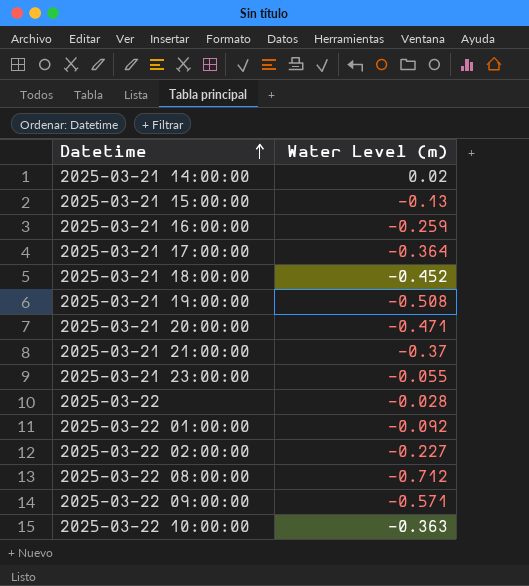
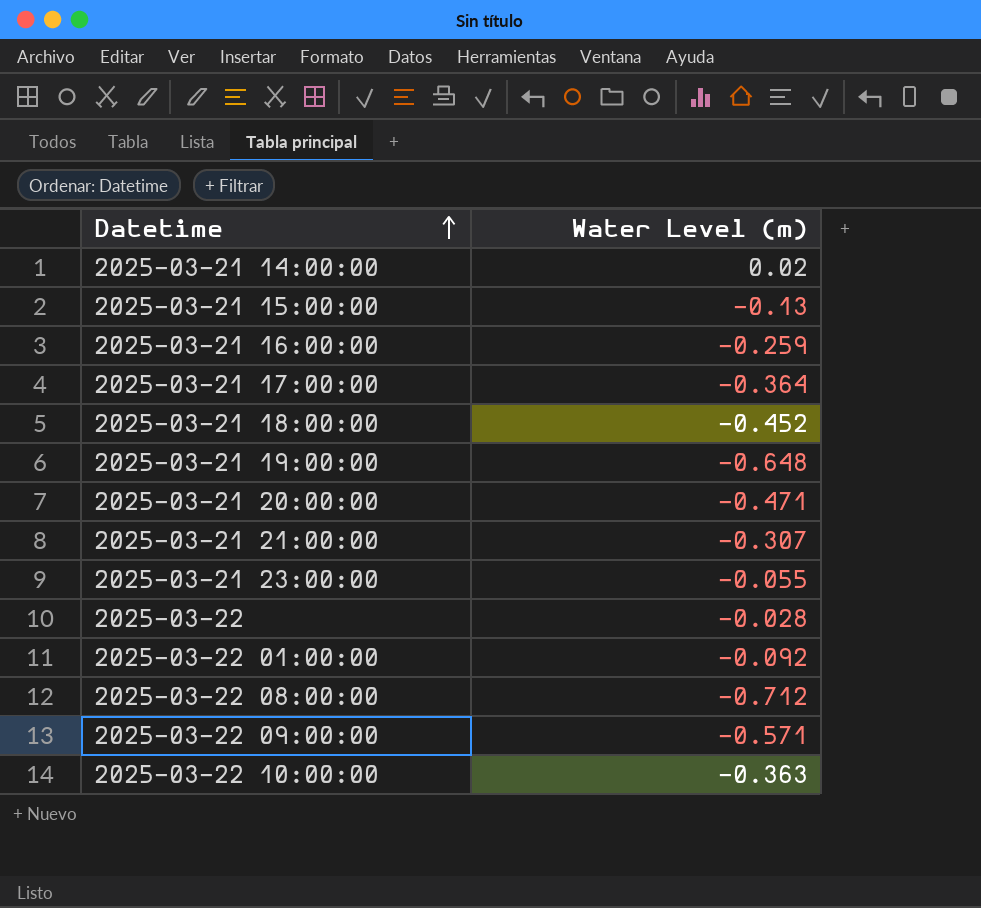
row 2025-03-22 02:00:00: -0.227 -> none
2025-03-21 19:00:00 | Water Level (m): -0.508 -> -0.648
2025-03-21 21:00:00 | Water Level (m): -0.37 -> -0.307

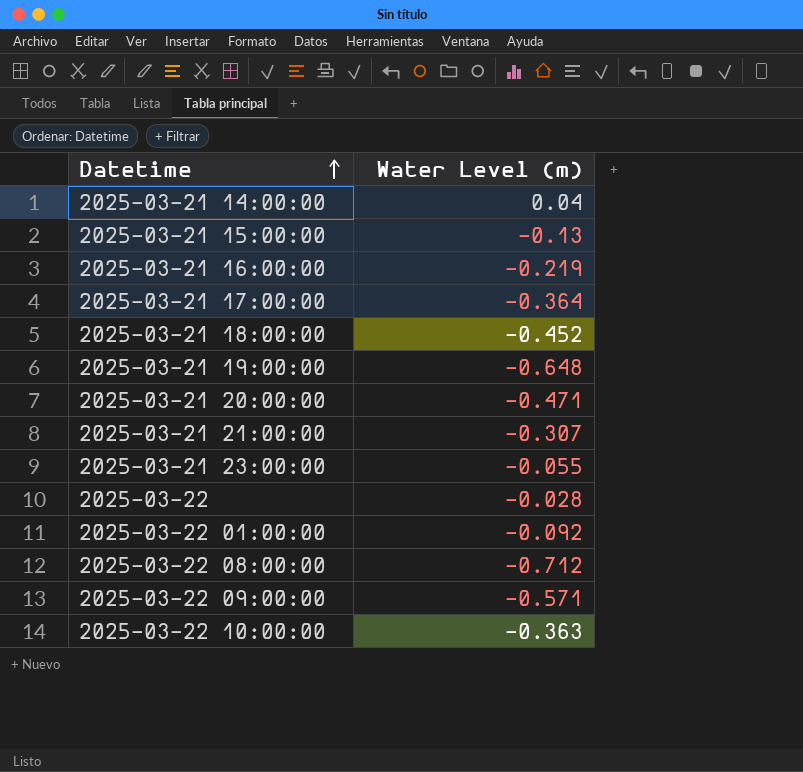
2025-03-21 14:00:00 | Water Level (m): 0.02 -> 0.04
2025-03-21 16:00:00 | Water Level (m): -0.259 -> -0.219

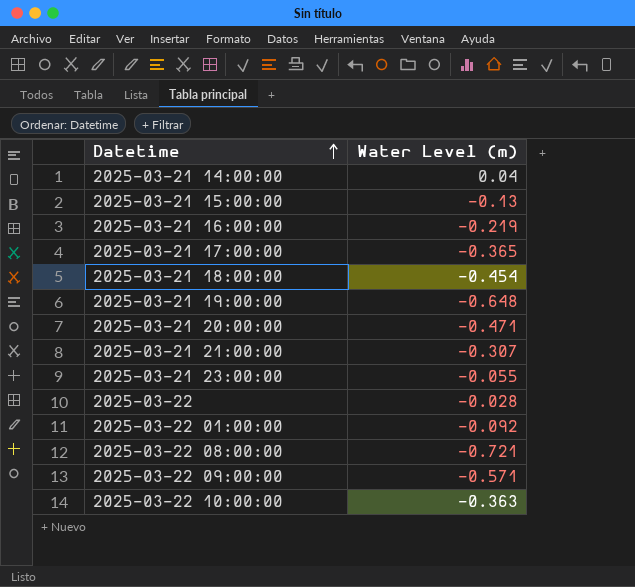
2025-03-21 17:00:00 | Water Level (m): -0.364 -> -0.365
2025-03-21 18:00:00 | Water Level (m): -0.452 -> -0.454
2025-03-22 08:00:00 | Water Level (m): -0.712 -> -0.721

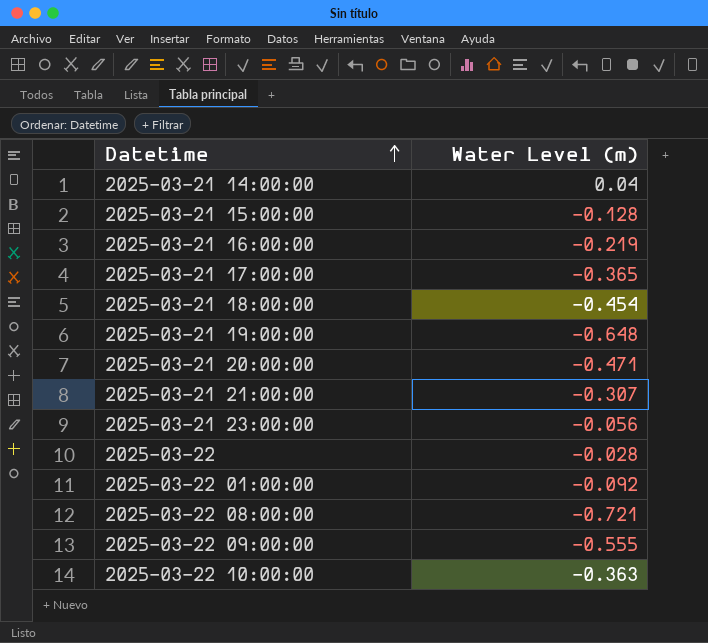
2025-03-21 15:00:00 | Water Level (m): -0.13 -> -0.128
2025-03-21 23:00:00 | Water Level (m): -0.055 -> -0.056
2025-03-22 09:00:00 | Water Level (m): -0.571 -> -0.555

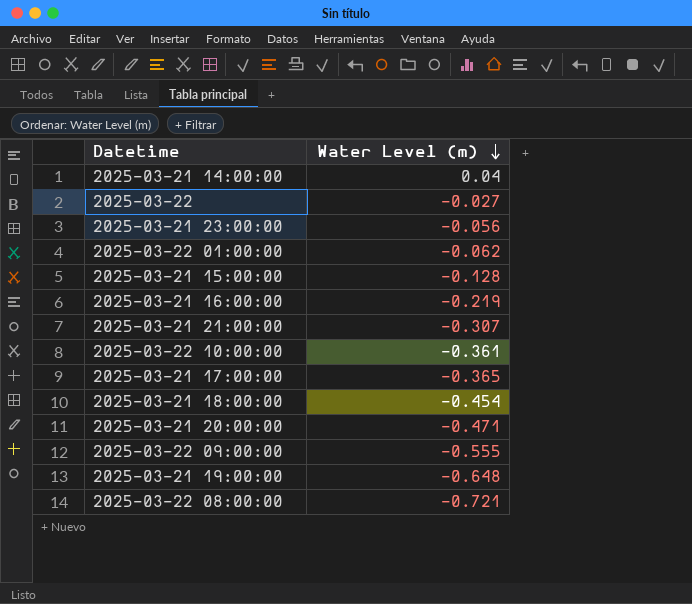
row order: Datetime ascending -> Water Level (m) descending
2025-03-22 | Water Level (m): -0.028 -> -0.027
2025-03-22 01:00:00 | Water Level (m): -0.092 -> -0.062
2025-03-22 10:00:00 | Water Level (m): -0.363 -> -0.361

